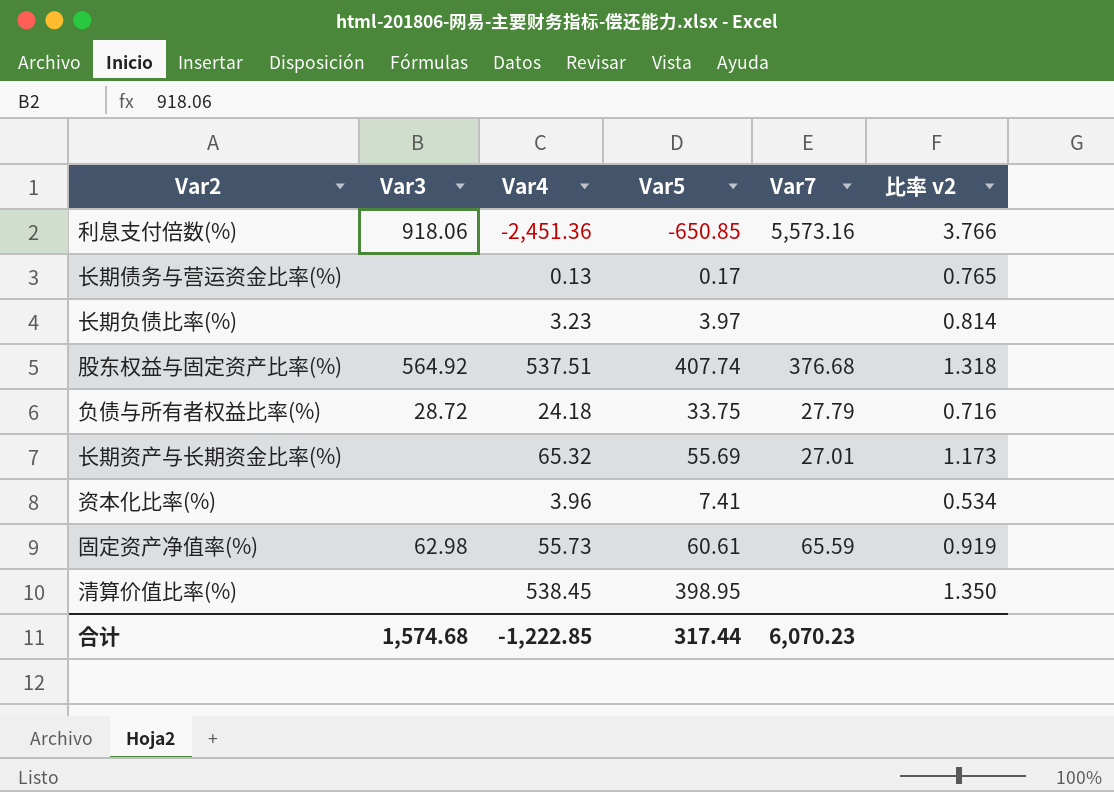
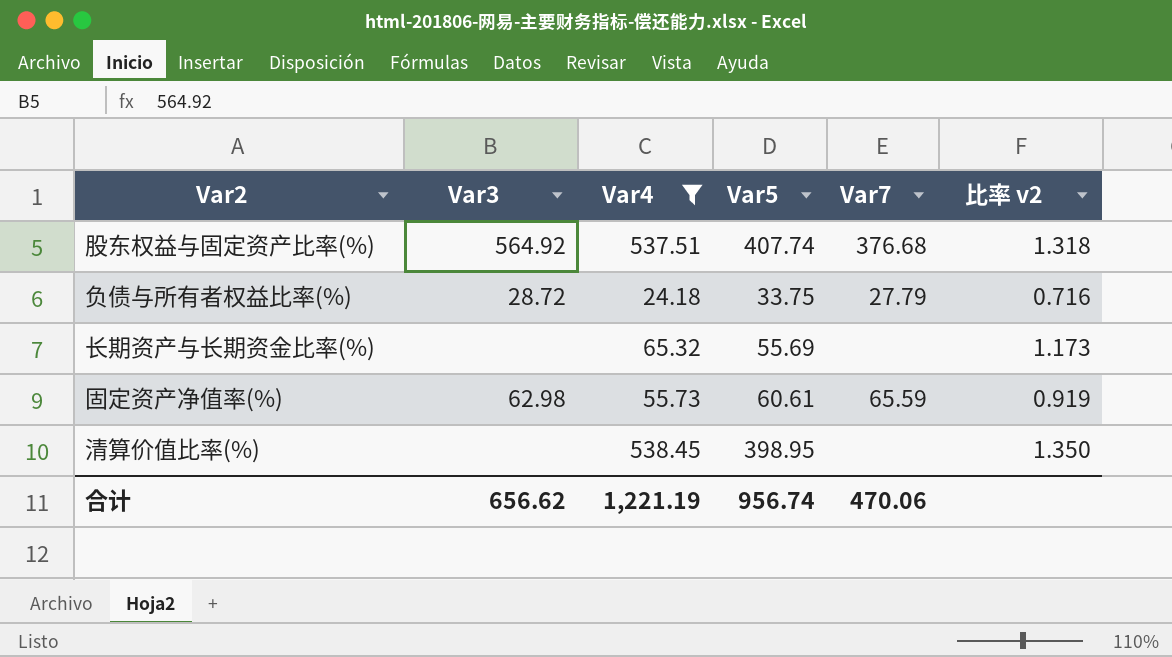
filter: none -> Var4 >= 24.18
长期资产与长期资金比率(%) | Var7: 27.01 -> none
合计 | Var3: 1,574.68 -> 656.62
合计 | Var4: -1,222.85 -> 1,221.19
合计 | Var5: 317.44 -> 956.74
合计 | Var7: 6,070.23 -> 470.06

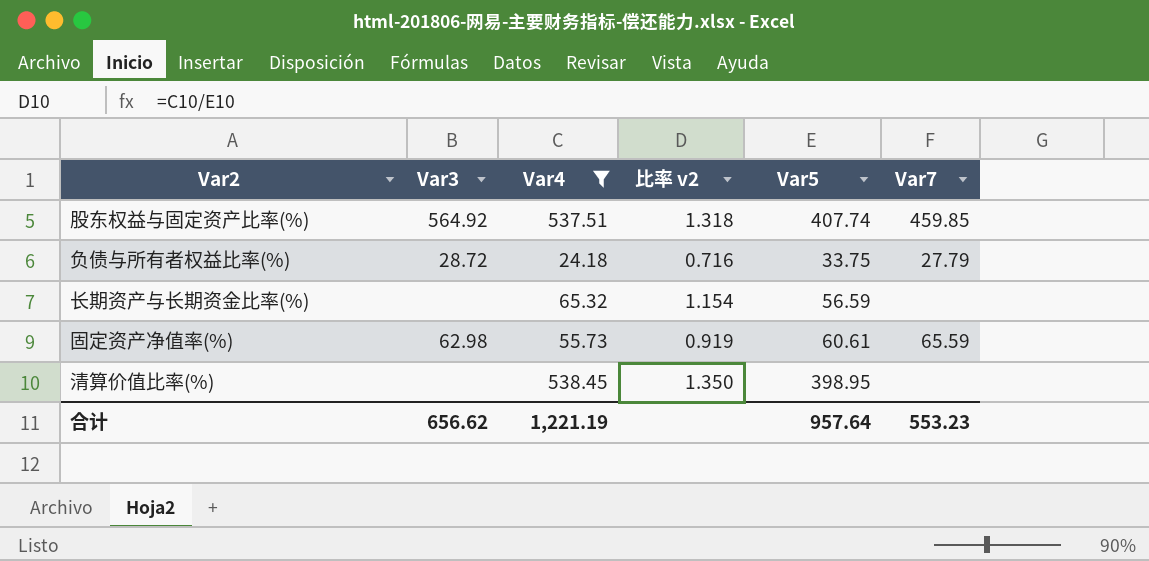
column 比率 v2 | position: 6 -> 4
股东权益与固定资产比率(%) | Var7: 376.68 -> 459.85
长期资产与长期资金比率(%) | 比率 v2: 1.173 -> 1.154
长期资产与长期资金比率(%) | Var5: 55.69 -> 56.59
合计 | Var5: 956.74 -> 957.64
合计 | Var7: 470.06 -> 553.23

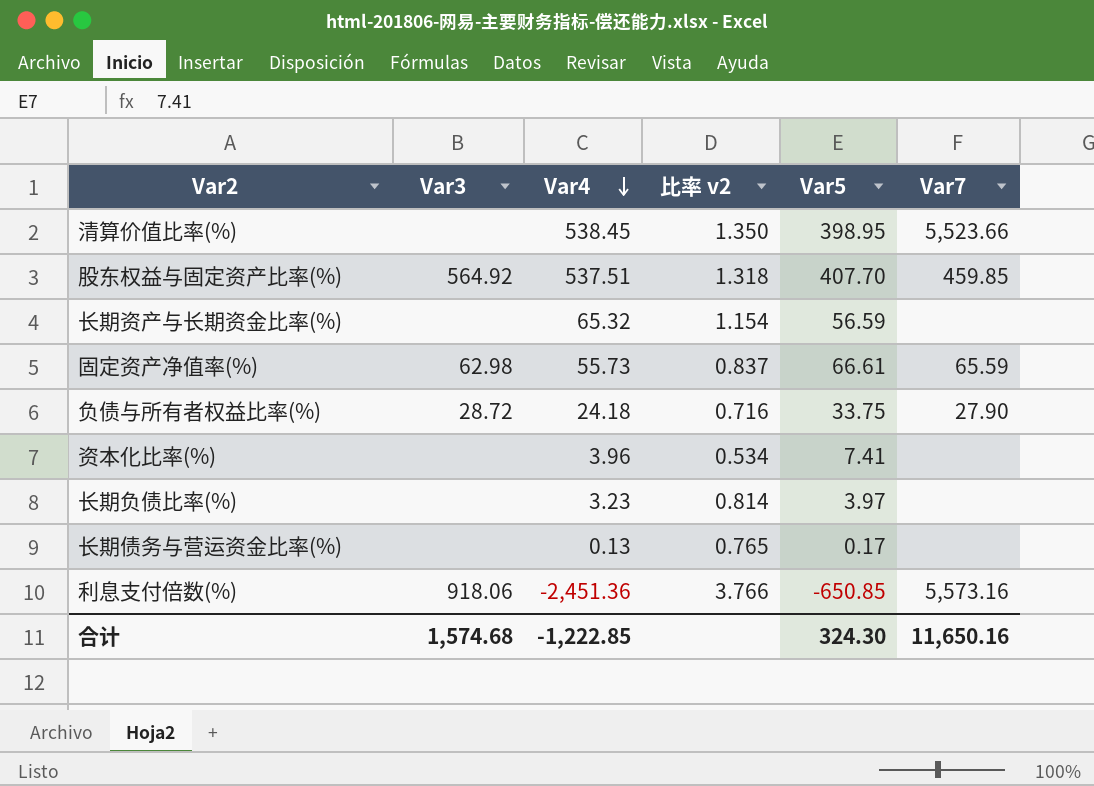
filter: Var4 >= 24.18 -> none
row order: none -> Var4 descending
清算价值比率(%) | Var7: none -> 5,523.66
股东权益与固定资产比率(%) | Var5: 407.74 -> 407.70
固定资产净值率(%) | 比率 v2: 0.919 -> 0.837
固定资产净值率(%) | Var5: 60.61 -> 66.61
负债与所有者权益比率(%) | Var7: 27.79 -> 27.90
合计 | Var3: 656.62 -> 1,574.68
合计 | Var4: 1,221.19 -> -1,222.85
合计 | Var5: 957.64 -> 324.30
合计 | Var7: 553.23 -> 11,650.16

